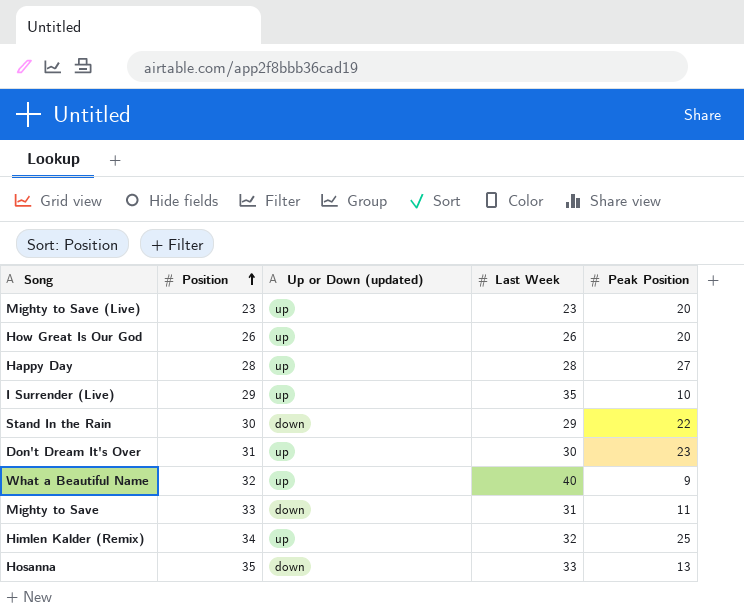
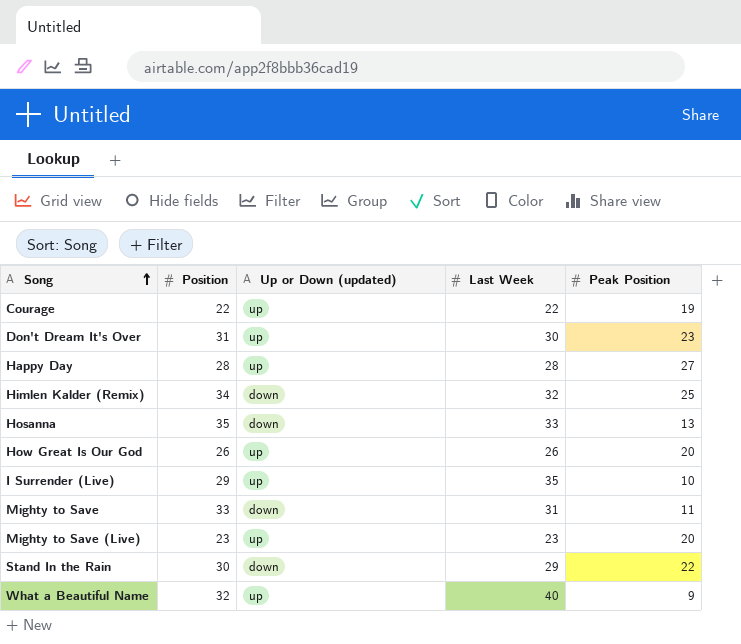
row order: Position ascending -> Song ascending
row Courage: none -> 22 | up | 22 | 19
Himlen Kalder (Remix) | Up or Down (updated): up -> down

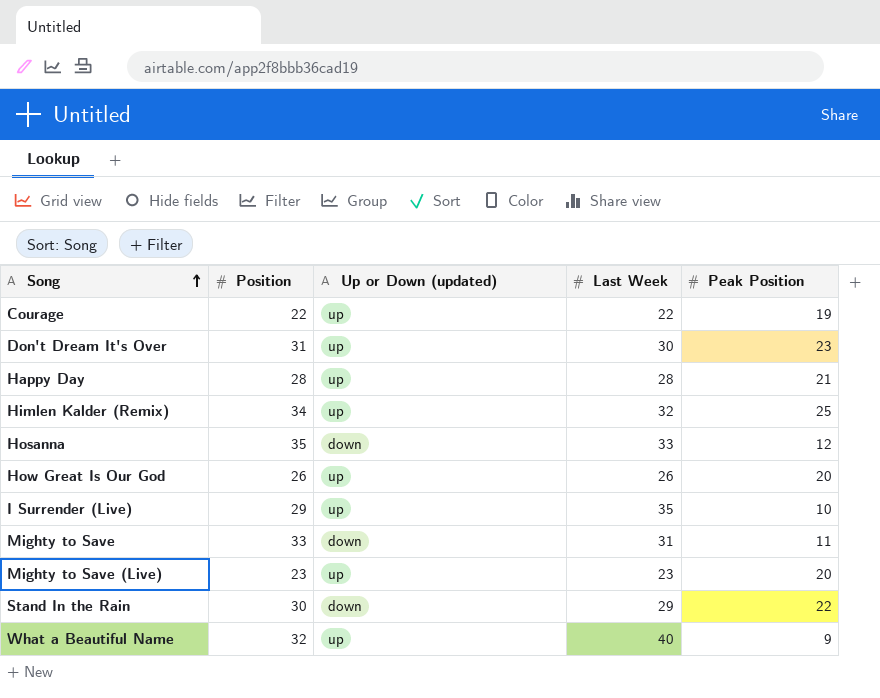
Happy Day | Peak Position: 27 -> 21
Himlen Kalder (Remix) | Up or Down (updated): down -> up
Hosanna | Peak Position: 13 -> 12

